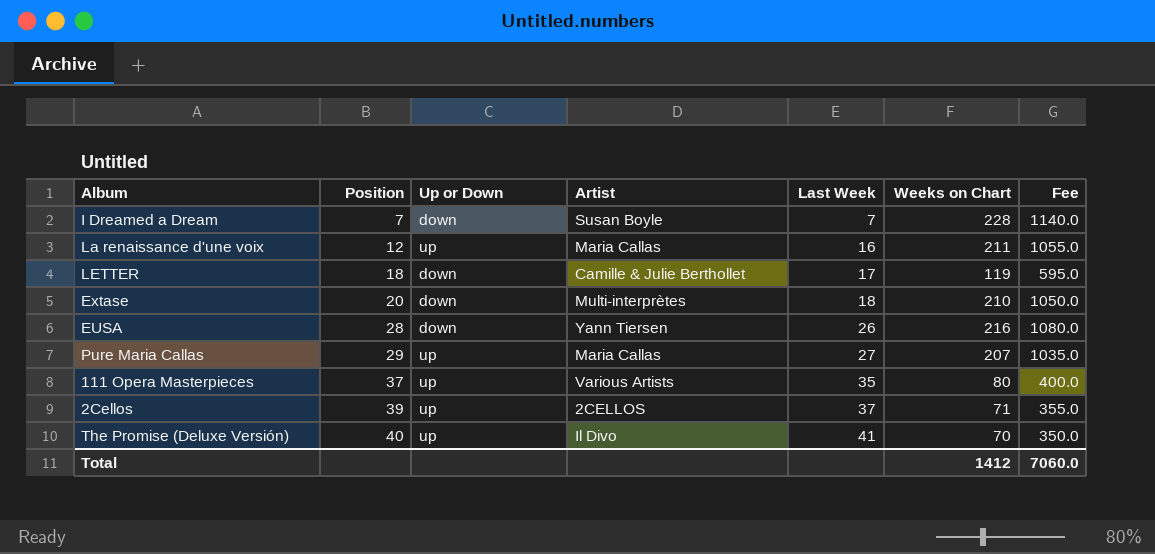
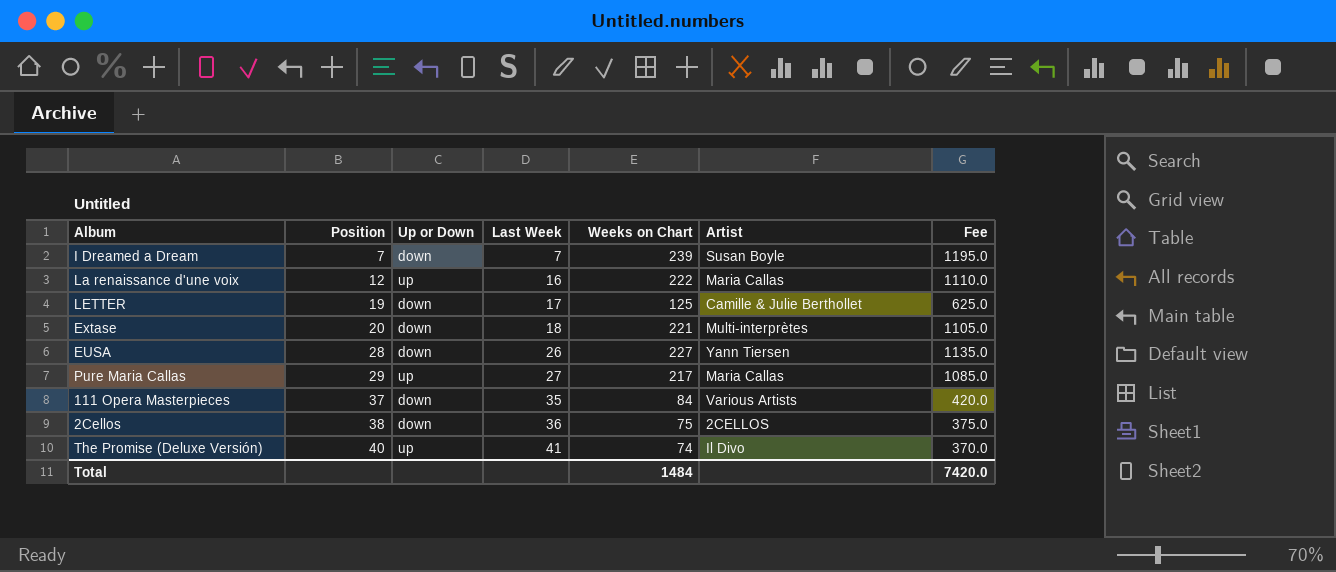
column Artist | position: 4 -> 6
I Dreamed a Dream | Weeks on Chart: 228 -> 239
I Dreamed a Dream | Fee: 1140.0 -> 1195.0
La renaissance d'une voix | Weeks on Chart: 211 -> 222
La renaissance d'une voix | Fee: 1055.0 -> 1110.0
LETTER | Position: 18 -> 19
LETTER | Weeks on Chart: 119 -> 125
LETTER | Fee: 595.0 -> 625.0
Extase | Weeks on Chart: 210 -> 221
Extase | Fee: 1050.0 -> 1105.0
EUSA | Weeks on Chart: 216 -> 227
EUSA | Fee: 1080.0 -> 1135.0
Pure Maria Callas | Weeks on Chart: 207 -> 217
Pure Maria Callas | Fee: 1035.0 -> 1085.0
111 Opera Masterpieces | Up or Down: up -> down
111 Opera Masterpieces | Weeks on Chart: 80 -> 84
111 Opera Masterpieces | Fee: 400.0 -> 420.0
2Cellos | Position: 39 -> 38
2Cellos | Up or Down: up -> down
2Cellos | Last Week: 37 -> 36
2Cellos | Weeks on Chart: 71 -> 75
2Cellos | Fee: 355.0 -> 375.0
The Promise (Deluxe Versión) | Weeks on Chart: 70 -> 74
The Promise (Deluxe Versión) | Fee: 350.0 -> 370.0
Total | Weeks on Chart: 1412 -> 1484
Total | Fee: 7060.0 -> 7420.0

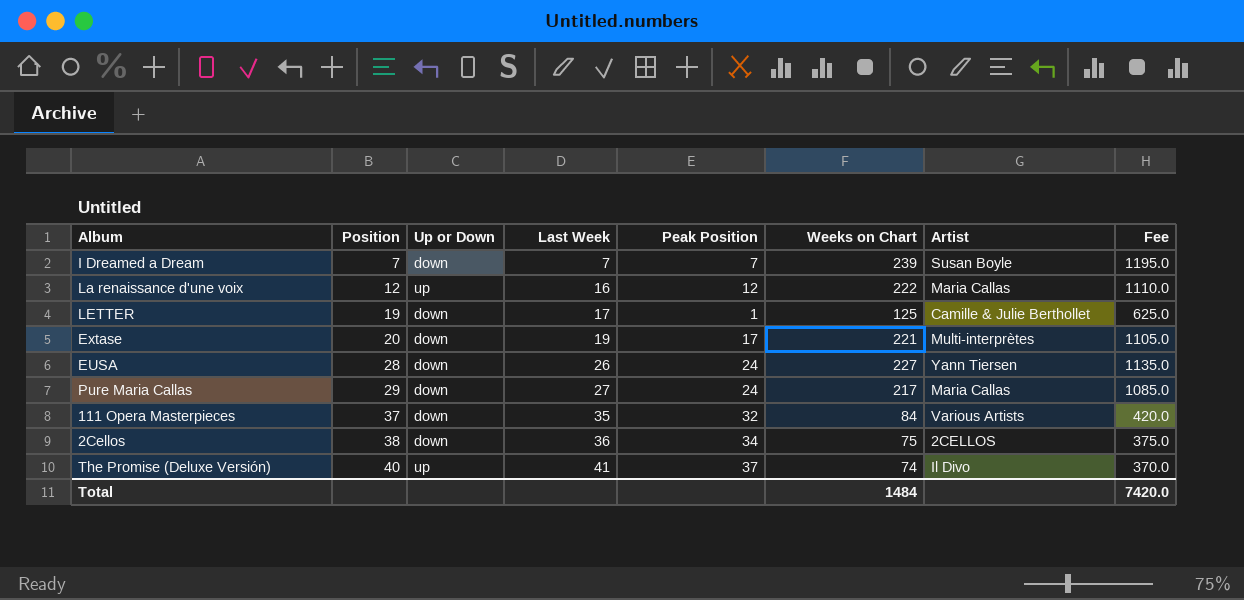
column Peak Position | position: none -> 5
Extase | Last Week: 18 -> 19
Pure Maria Callas | Up or Down: up -> down

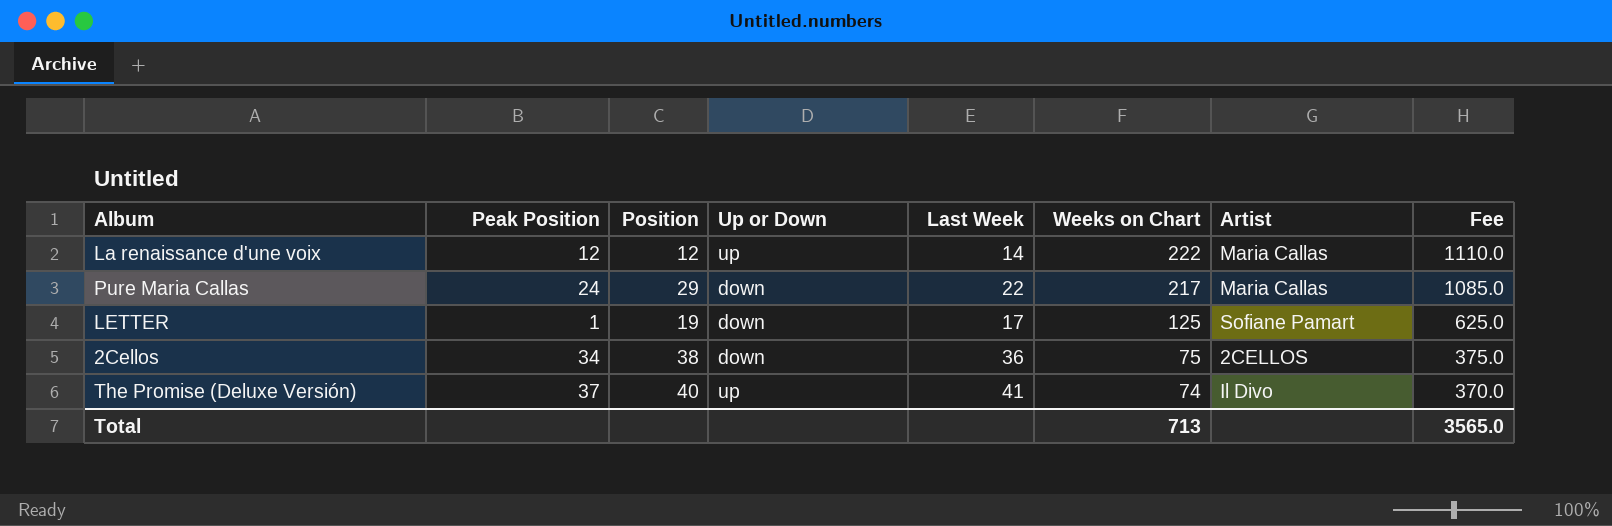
row order: Position ascending -> Weeks on Chart descending
column Peak Position | position: 5 -> 2
row I Dreamed a Dream: 7 | down | 7 | 7 | 239 | Susan Boyle | 1195.0 -> none
row Extase: 20 | down | 19 | 17 | 221 | Multi-interprètes | 1105.0 -> none
row EUSA: 28 | down | 26 | 24 | 227 | Yann Tiersen | 1135.0 -> none
row 111 Opera Masterpieces: 37 | down | 35 | 32 | 84 | Various Artists | 420.0 -> none
La renaissance d'une voix | Last Week: 16 -> 14
Pure Maria Callas | Last Week: 27 -> 22
LETTER | Artist: Camille & Julie Berthollet -> Sofiane Pamart
Total | Weeks on Chart: 1484 -> 713
Total | Fee: 7420.0 -> 3565.0

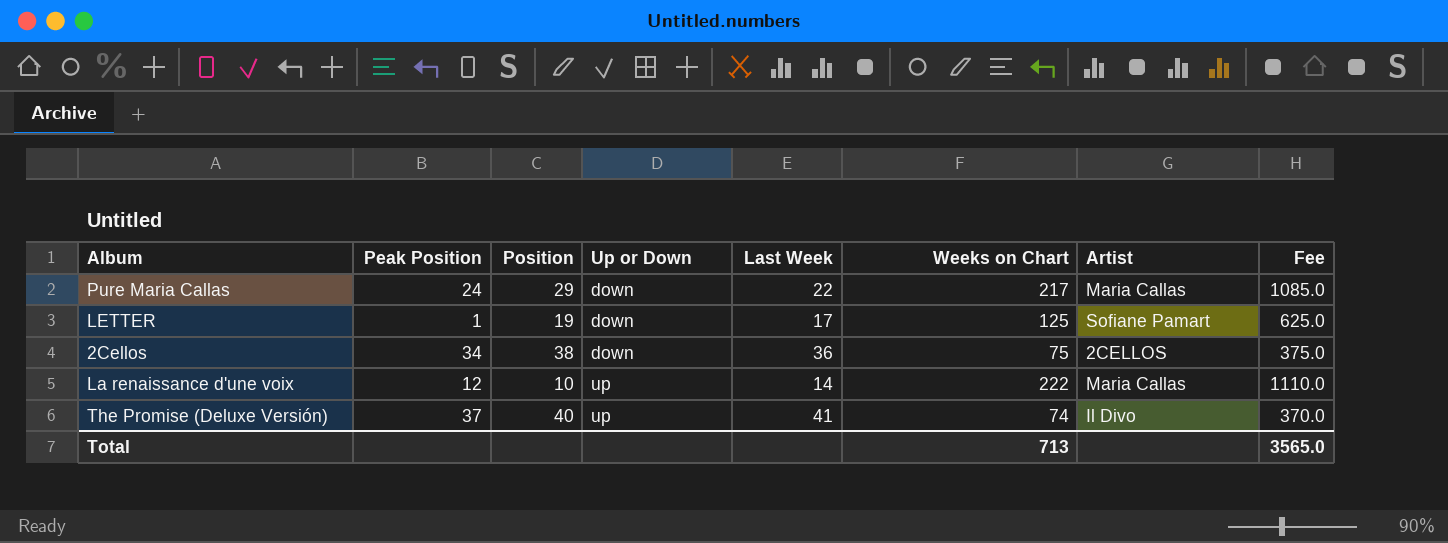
row order: Weeks on Chart descending -> Up or Down ascending
La renaissance d'une voix | Position: 12 -> 10

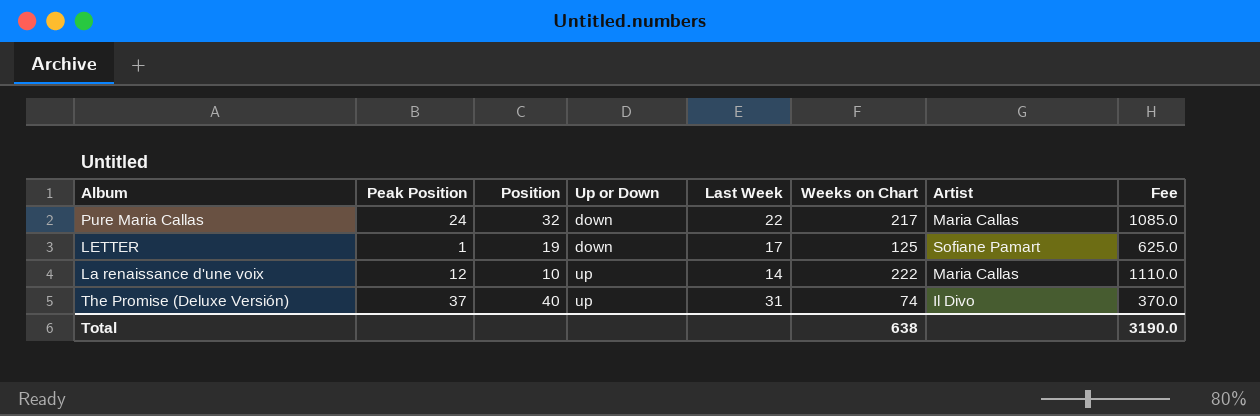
row 2Cellos: 34 | 38 | down | 36 | 75 | 2CELLOS | 375.0 -> none
Pure Maria Callas | Position: 29 -> 32
The Promise (Deluxe Versión) | Last Week: 41 -> 31
Total | Weeks on Chart: 713 -> 638
Total | Fee: 3565.0 -> 3190.0

